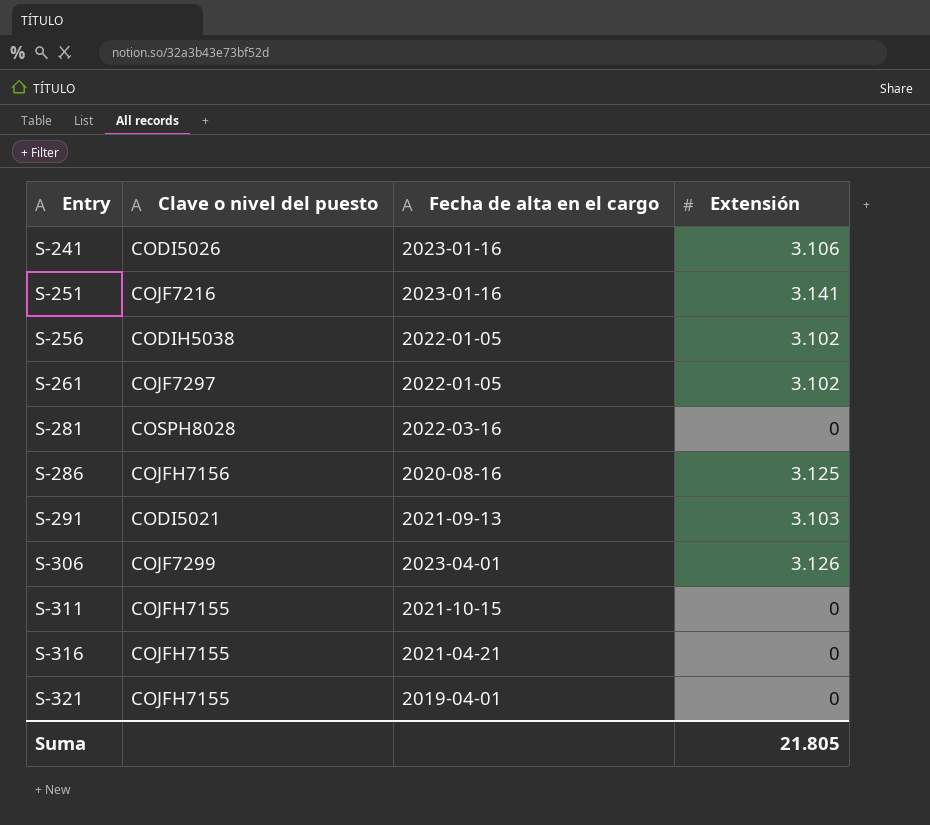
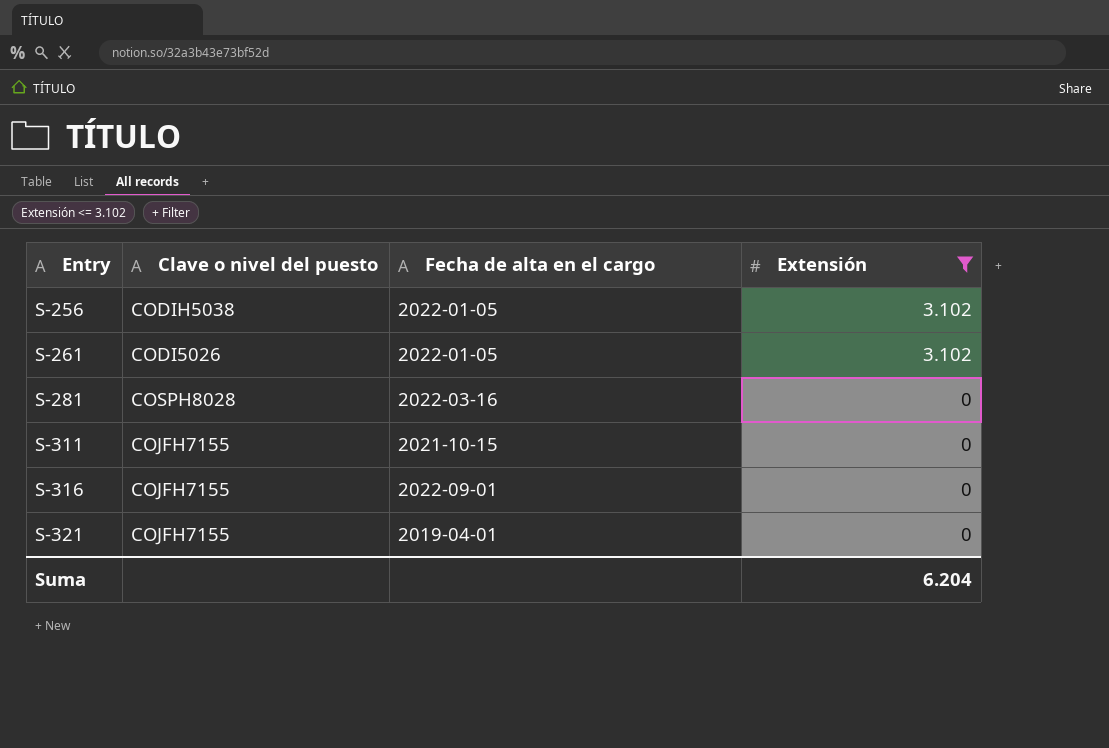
filter: none -> Extensión <= 3.102
S-261 | Clave o nivel del puesto: COJF7297 -> CODI5026
S-316 | Fecha de alta en el cargo: 2021-04-21 -> 2022-09-01
Suma | Extensión: 21.805 -> 6.204

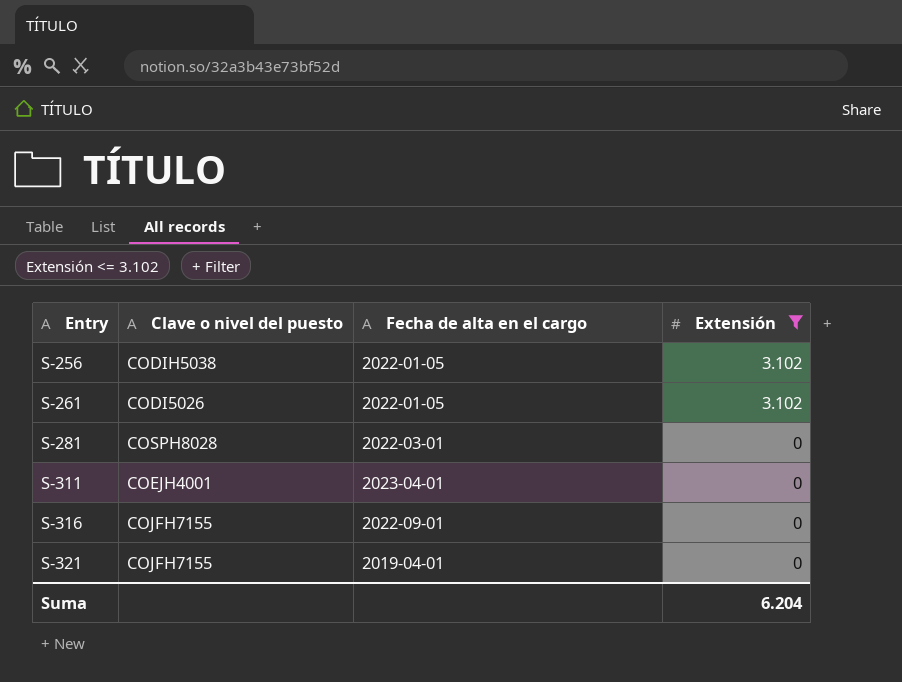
S-281 | Fecha de alta en el cargo: 2022-03-16 -> 2022-03-01
S-311 | Clave o nivel del puesto: COJFH7155 -> COEJH4001
S-311 | Fecha de alta en el cargo: 2021-10-15 -> 2023-04-01

